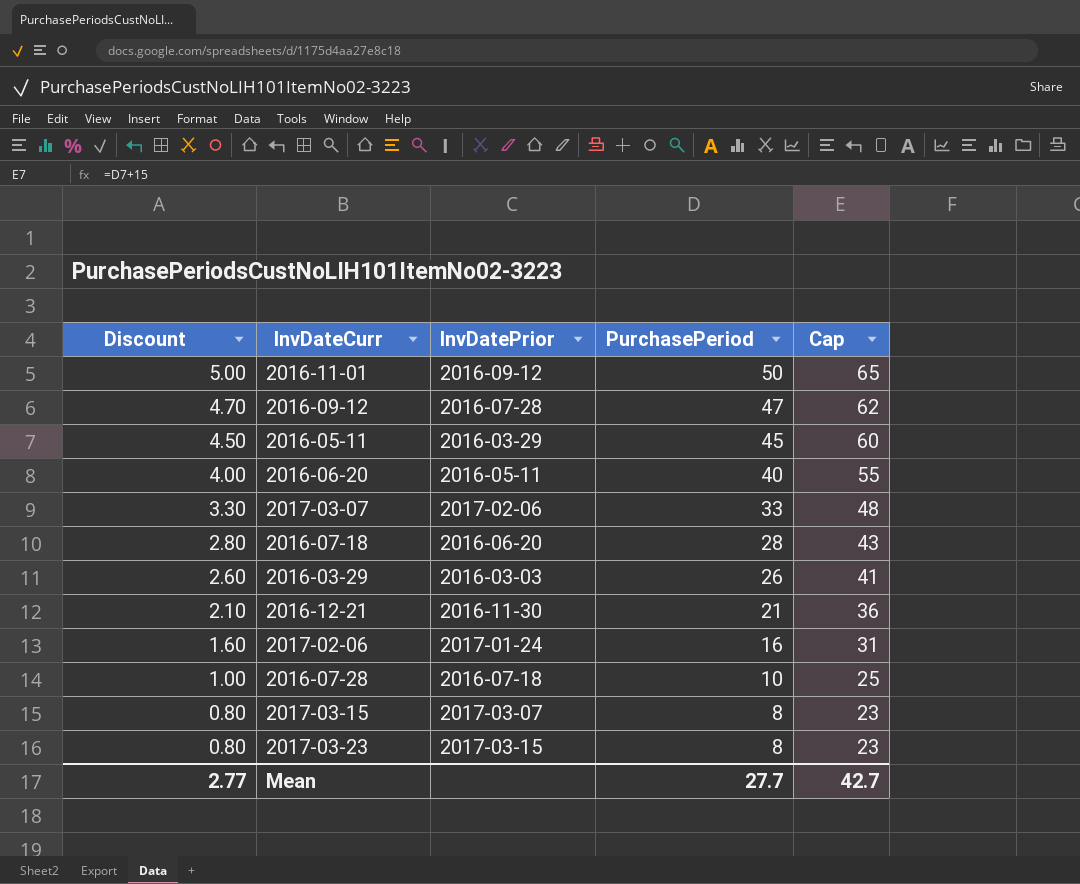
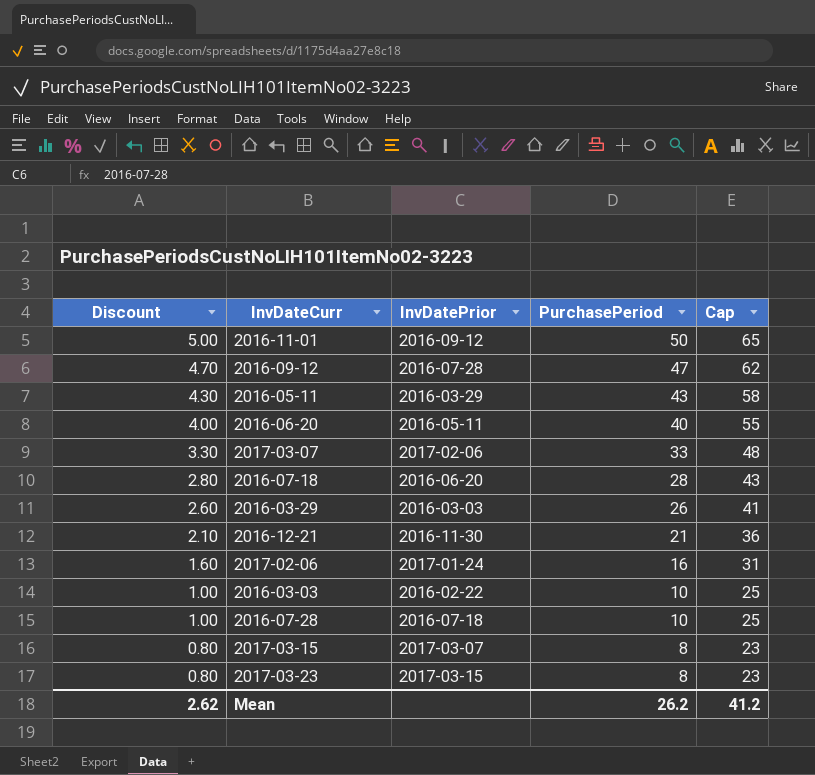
2016-05-11 | Discount: 4.50 -> 4.30
2016-05-11 | PurchasePeriod: 45 -> 43
2016-05-11 | Cap: 60 -> 58
row 2016-03-03: none -> 1.00 | 2016-02-22 | 10 | 25
Mean | Discount: 2.77 -> 2.62
Mean | PurchasePeriod: 27.7 -> 26.2
Mean | Cap: 42.7 -> 41.2

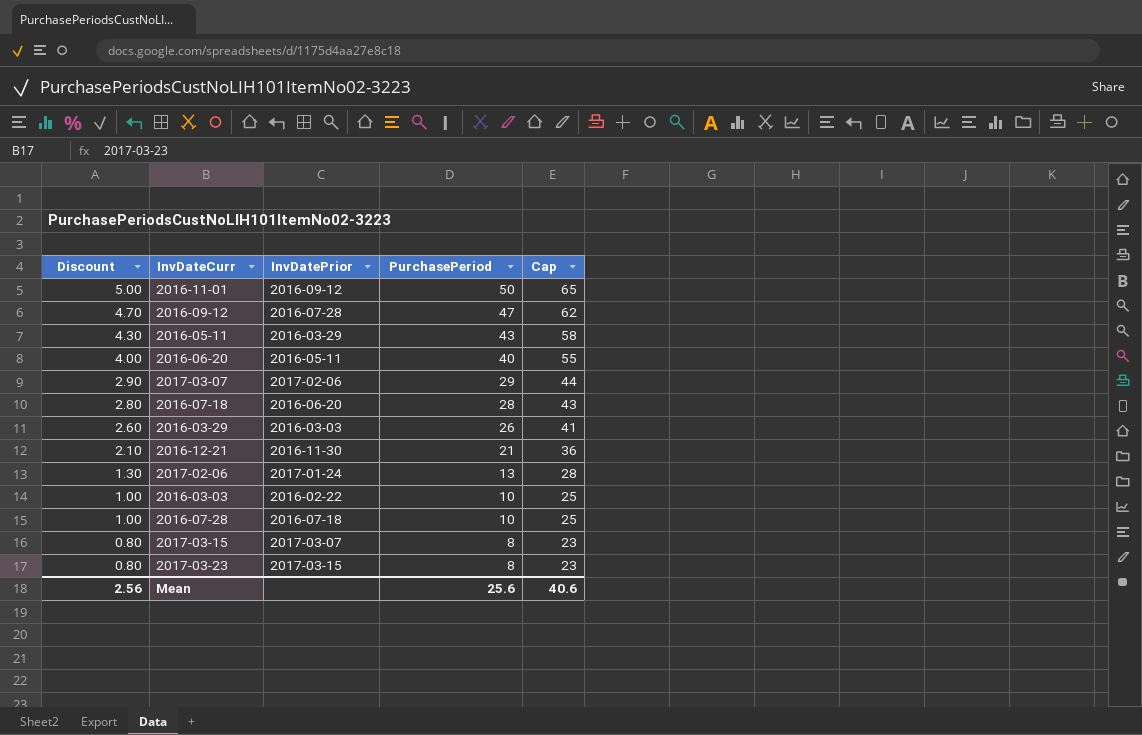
2017-03-07 | Discount: 3.30 -> 2.90
2017-03-07 | PurchasePeriod: 33 -> 29
2017-03-07 | Cap: 48 -> 44
2017-02-06 | Discount: 1.60 -> 1.30
2017-02-06 | PurchasePeriod: 16 -> 13
2017-02-06 | Cap: 31 -> 28
Mean | Discount: 2.62 -> 2.56
Mean | PurchasePeriod: 26.2 -> 25.6
Mean | Cap: 41.2 -> 40.6

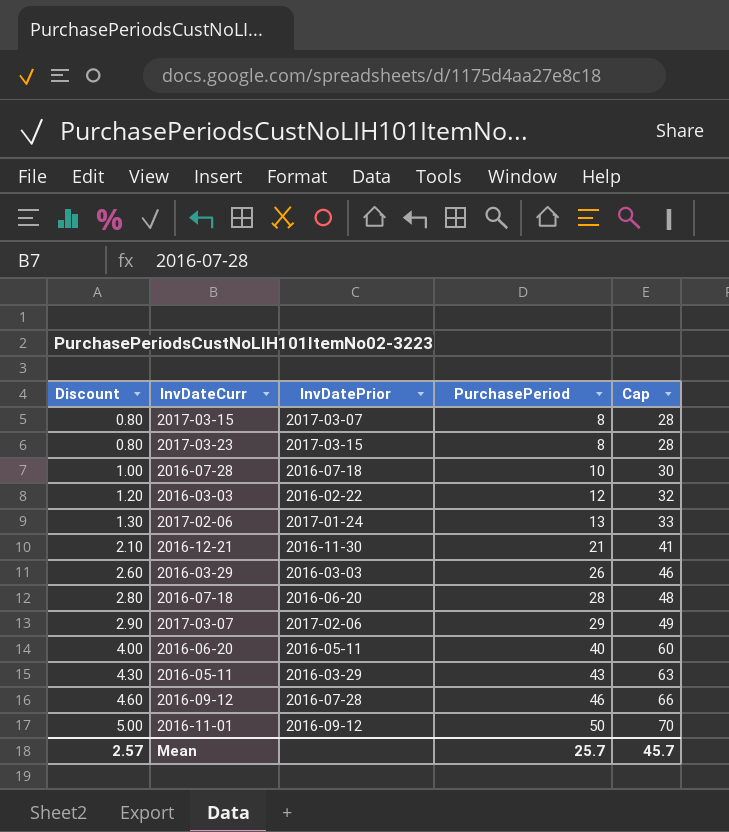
row order: Discount descending -> Discount ascending
column Cap | formula: [PurchasePeriod] + 15 -> [PurchasePeriod] + 20
2016-03-03 | Discount: 1.00 -> 1.20
2016-03-03 | PurchasePeriod: 10 -> 12
2016-09-12 | Discount: 4.70 -> 4.60
2016-09-12 | PurchasePeriod: 47 -> 46
Mean | Discount: 2.56 -> 2.57
Mean | PurchasePeriod: 25.6 -> 25.7
Mean | Cap: 40.6 -> 45.7

